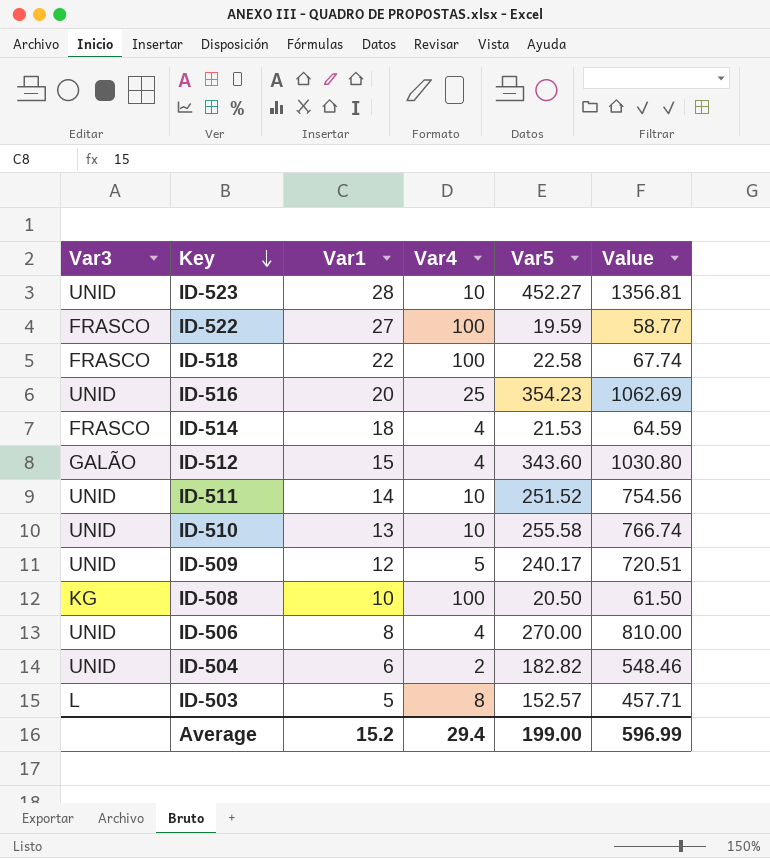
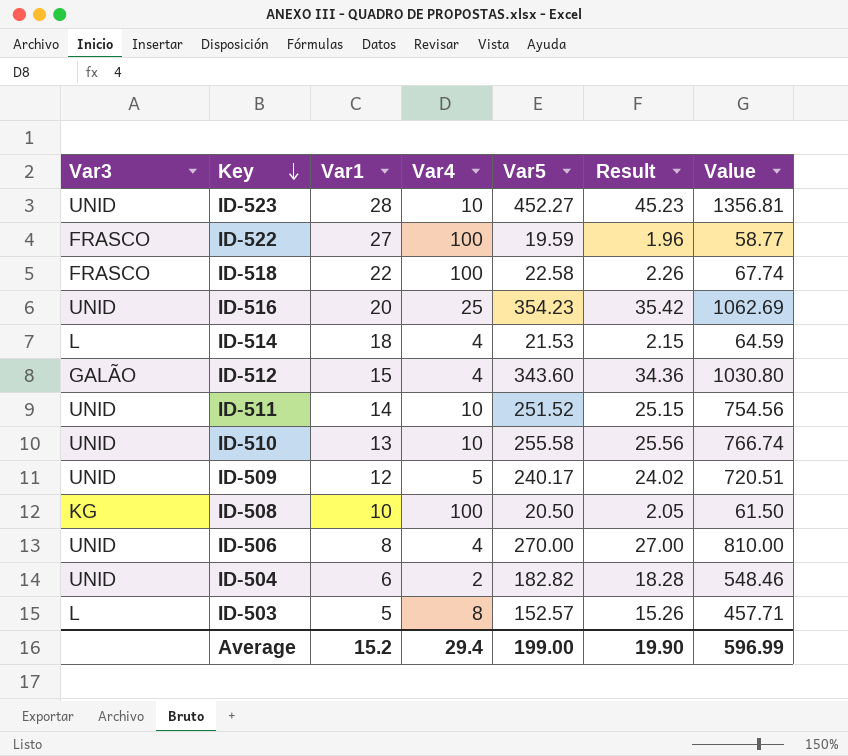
column Result | formula: none -> [Var5] * 0.1
ID-514 | Var3: FRASCO -> L

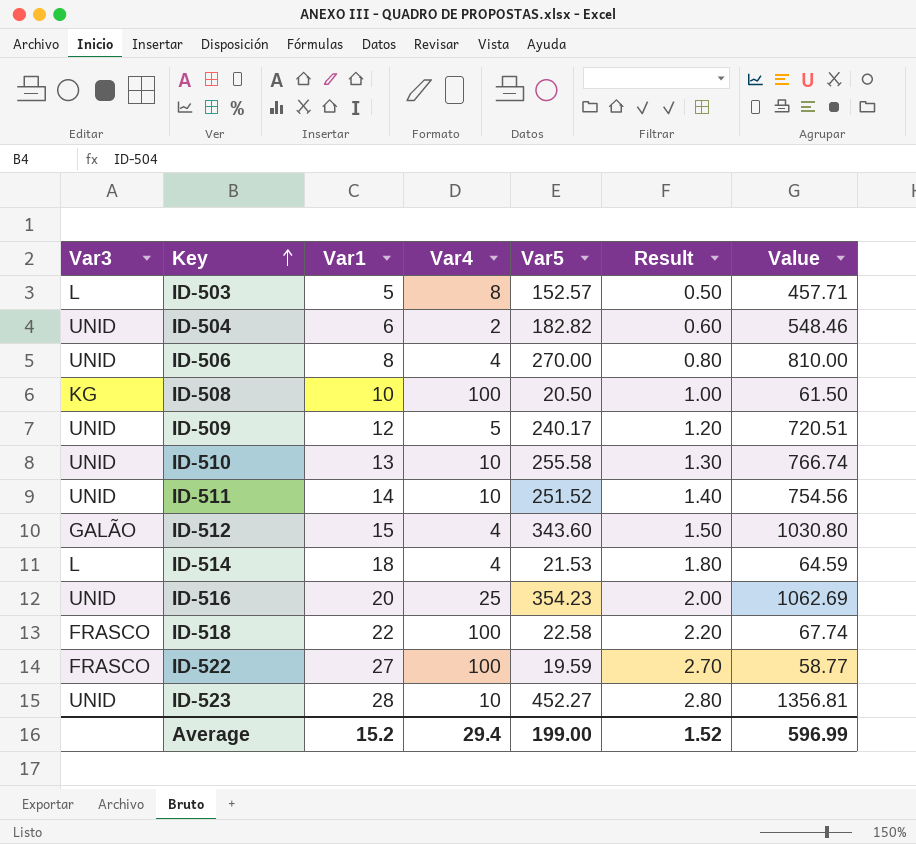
row order: Key descending -> Key ascending
column Result | formula: [Var5] * 0.1 -> [Var1] * 0.1
Average | Result: 19.90 -> 1.52

